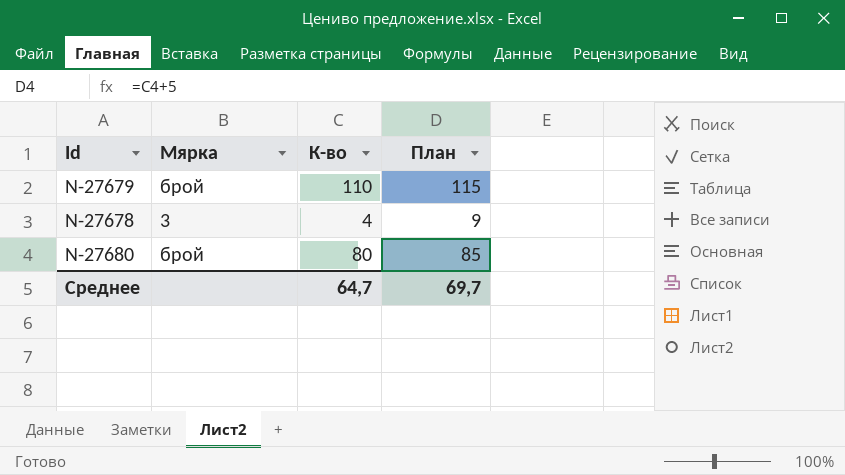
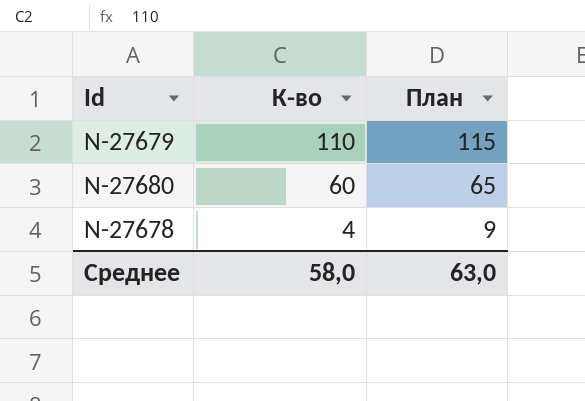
row order: none -> К-во descending
column Мярка | position: 2 -> none
N-27680 | К-во: 80 -> 60
N-27680 | План: 85 -> 65
Среднее | К-во: 64,7 -> 58,0
Среднее | План: 69,7 -> 63,0

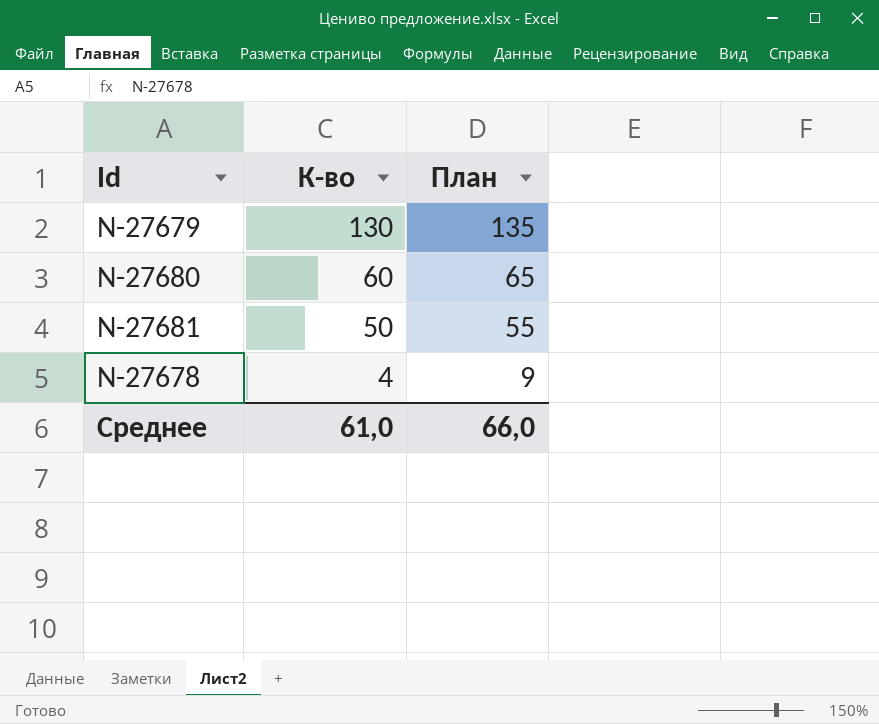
N-27679 | К-во: 110 -> 130
N-27679 | План: 115 -> 135
row N-27681: none -> 50 | 55
Среднее | К-во: 58,0 -> 61,0
Среднее | План: 63,0 -> 66,0

